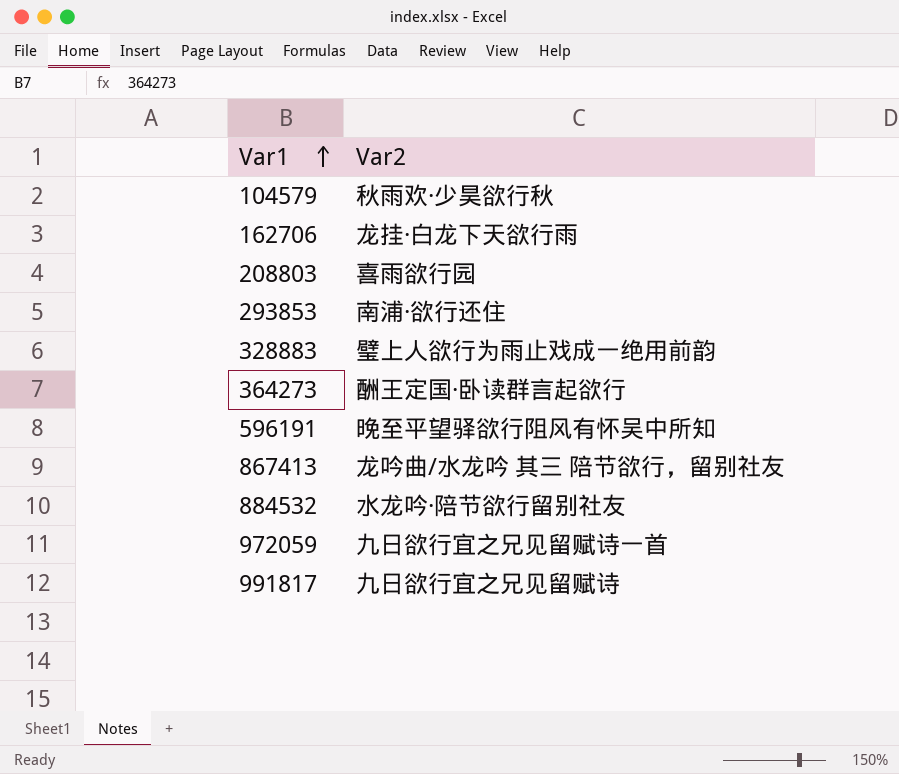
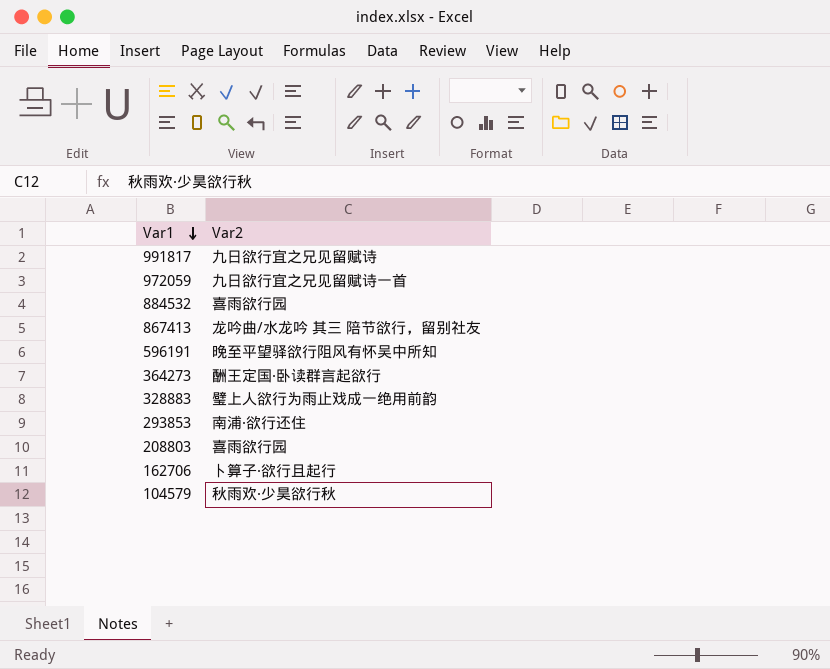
row order: Var1 ascending -> Var1 descending
884532 | Var2: 水龙吟·陪节欲行留别社友 -> 喜雨欲行园
162706 | Var2: 龙挂·白龙下天欲行雨 -> 卜算子·欲行且起行

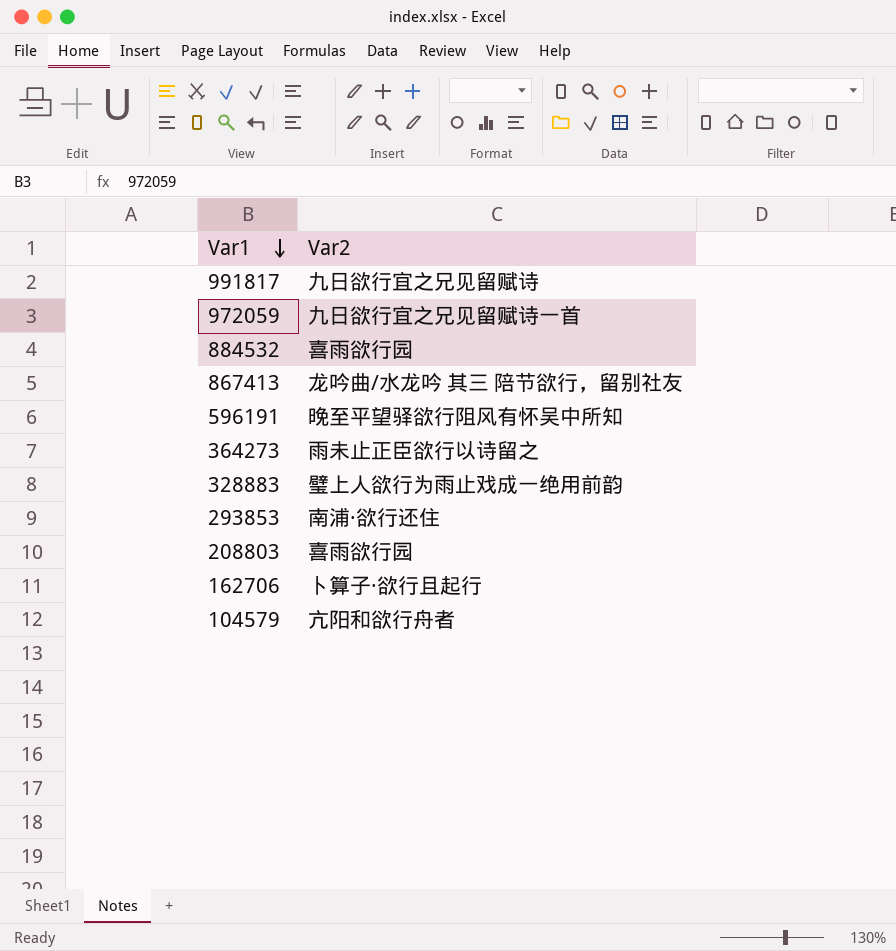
364273 | Var2: 酬王定国·卧读群言起欲行 -> 雨未止正臣欲行以诗留之
104579 | Var2: 秋雨欢·少昊欲行秋 -> 亢阳和欲行舟者

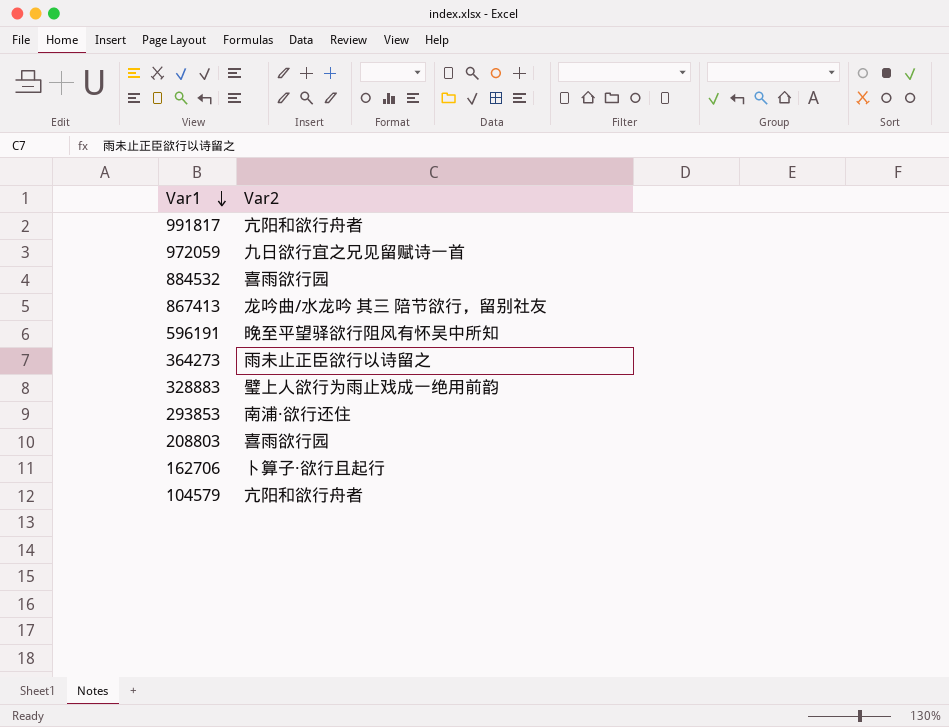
991817 | Var2: 九日欲行宜之兄见留赋诗 -> 亢阳和欲行舟者

